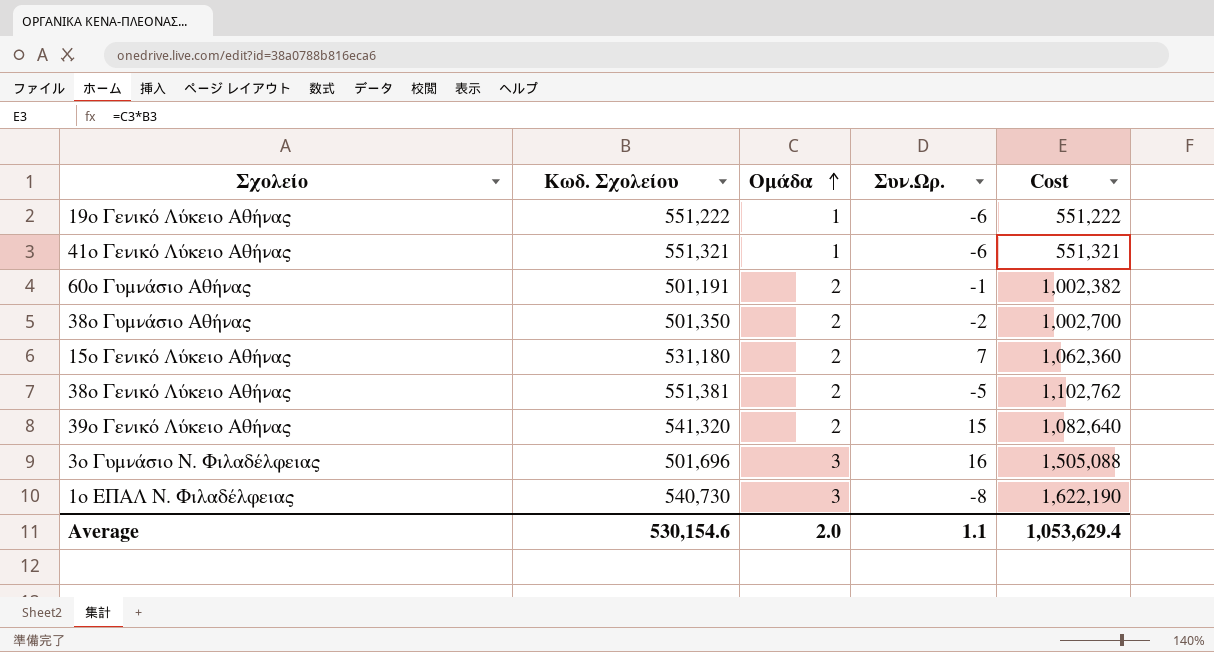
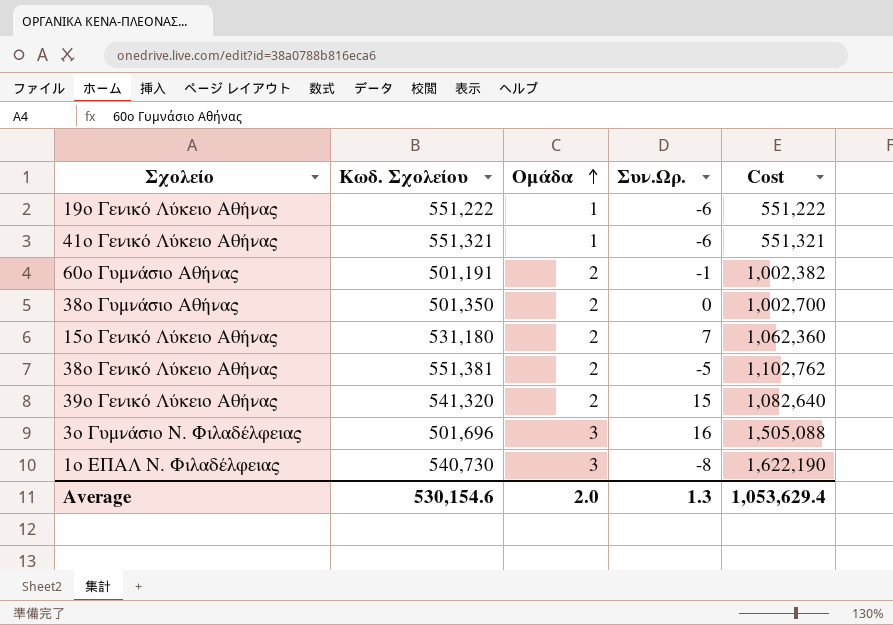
38ο Γυμνάσιο Αθήνας | Συν.Ωρ.: -2 -> 0
Average | Συν.Ωρ.: 1.1 -> 1.3

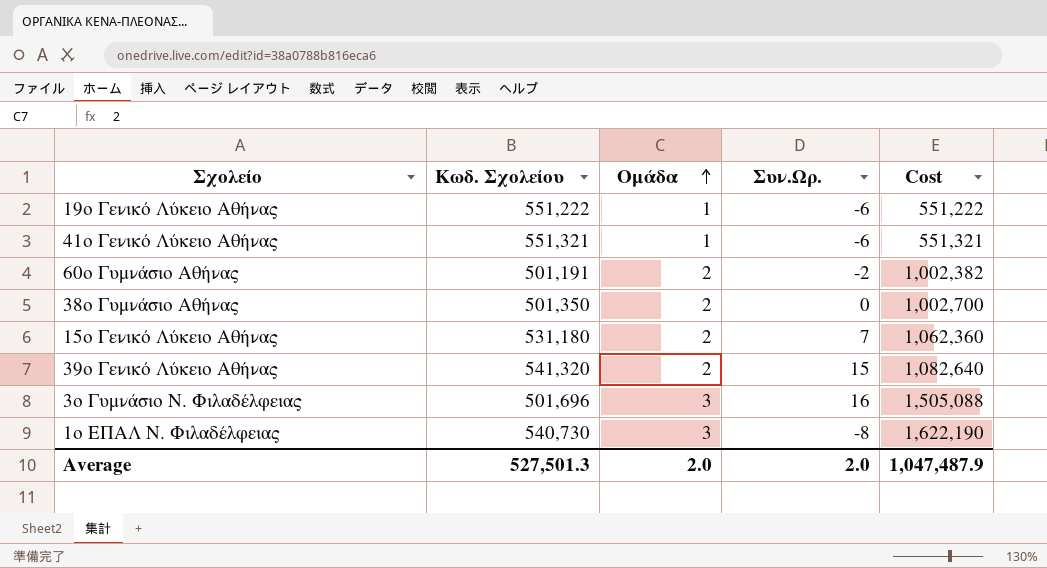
row 38ο Γενικό Λύκειο Αθήνας: 551,381 | 2 | -5 | 1,102,762 -> none
60ο Γυμνάσιο Αθήνας | Συν.Ωρ.: -1 -> -2
Average | Κωδ. Σχολείου: 530,154.6 -> 527,501.3
Average | Συν.Ωρ.: 1.3 -> 2.0
Average | Cost: 1,053,629.4 -> 1,047,487.9

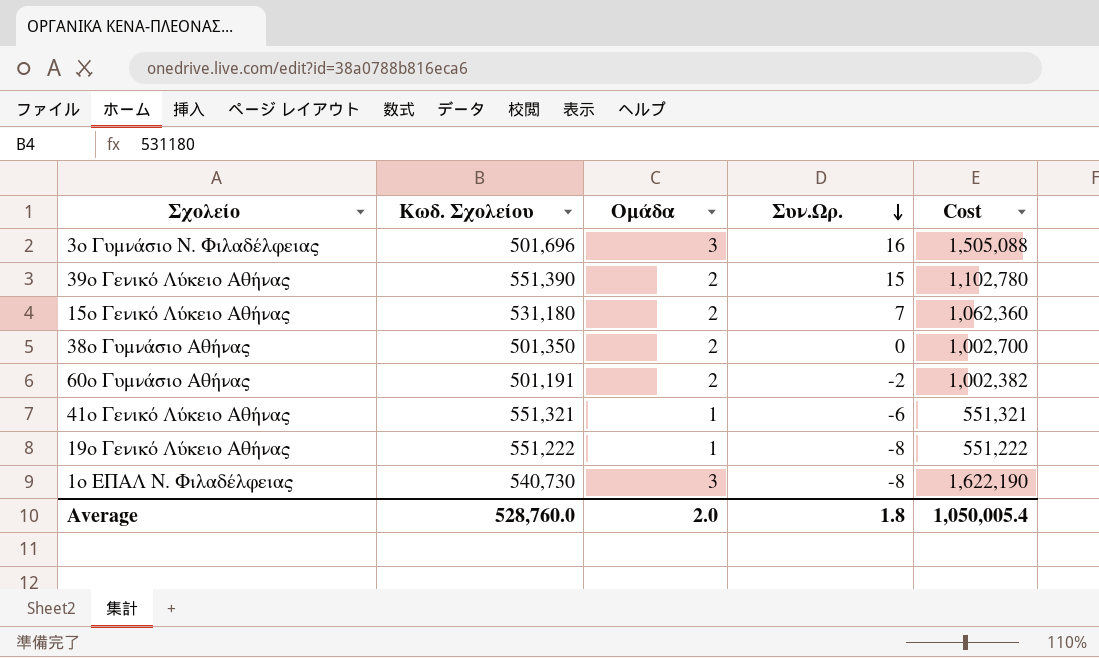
row order: Ομάδα ascending -> Συν.Ωρ. descending
39ο Γενικό Λύκειο Αθήνας | Κωδ. Σχολείου: 541,320 -> 551,390
39ο Γενικό Λύκειο Αθήνας | Cost: 1,082,640 -> 1,102,780
19ο Γενικό Λύκειο Αθήνας | Συν.Ωρ.: -6 -> -8
Average | Κωδ. Σχολείου: 527,501.3 -> 528,760.0
Average | Συν.Ωρ.: 2.0 -> 1.8
Average | Cost: 1,047,487.9 -> 1,050,005.4

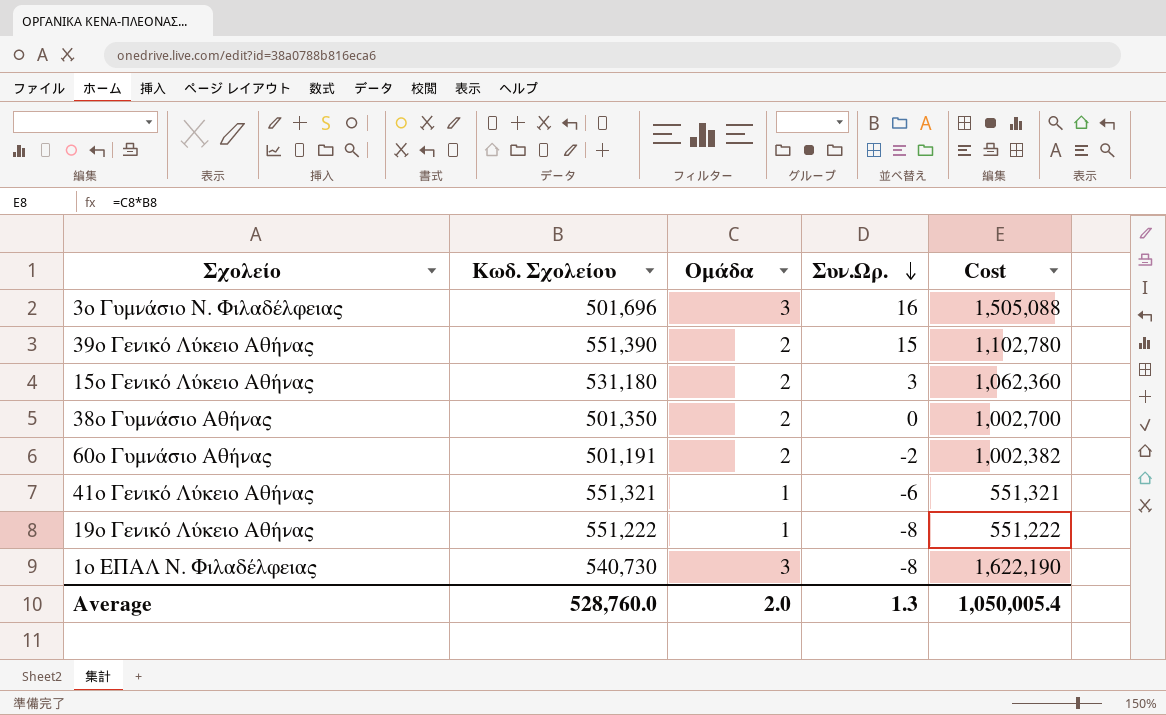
15ο Γενικό Λύκειο Αθήνας | Συν.Ωρ.: 7 -> 3
Average | Συν.Ωρ.: 1.8 -> 1.3

